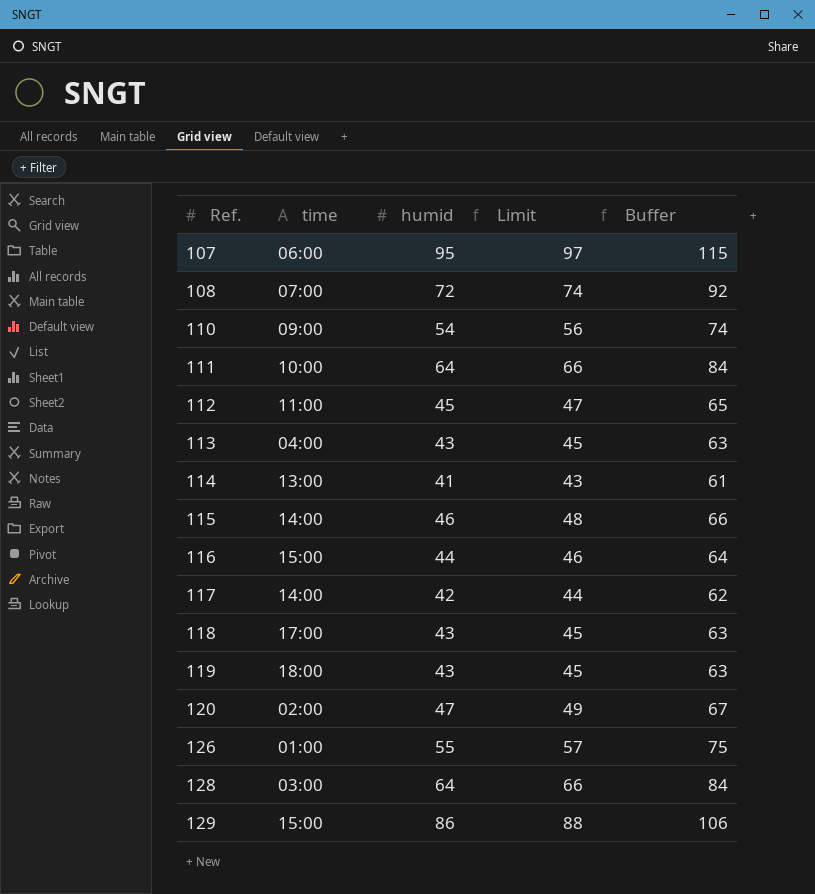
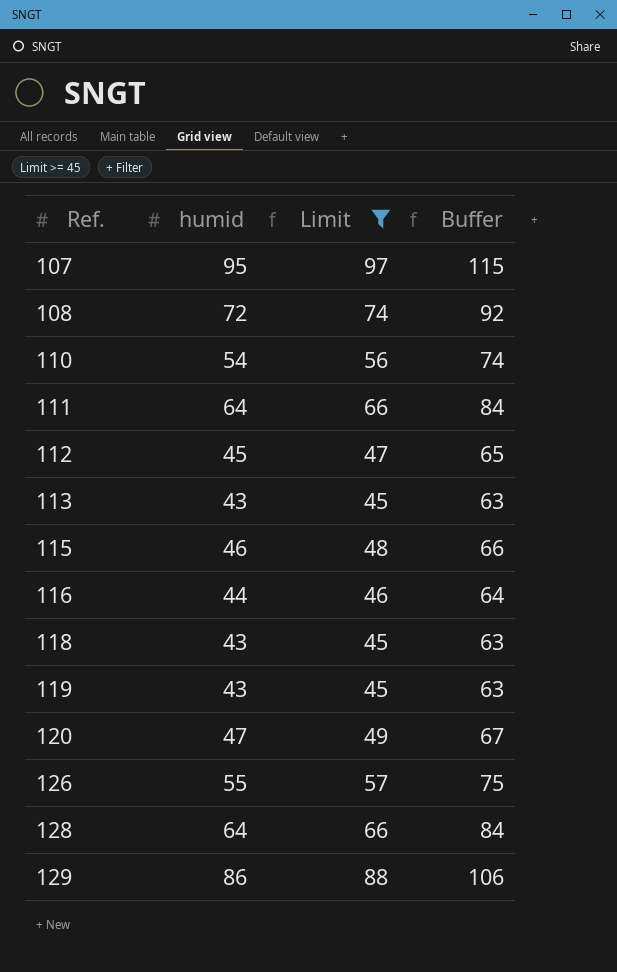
filter: none -> Limit >= 45
column time | position: 2 -> none

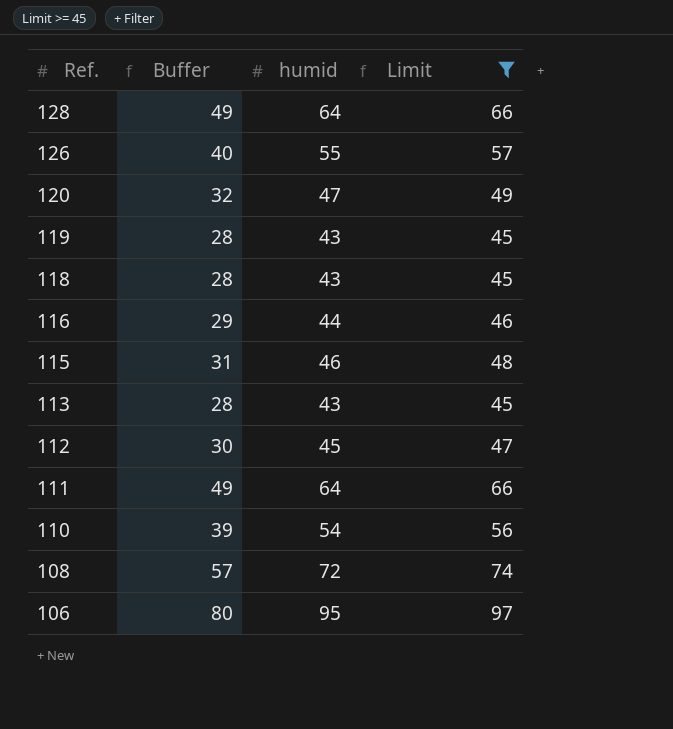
row order: Ref. ascending -> Ref. descending
column Buffer | formula: [humid] + 20 -> [humid] - 15
column Buffer | position: 4 -> 2
row 107: 95 | 97 | 115 -> none
row 129: 86 | 88 | 106 -> none
row 106: none -> 80 | 95 | 97

